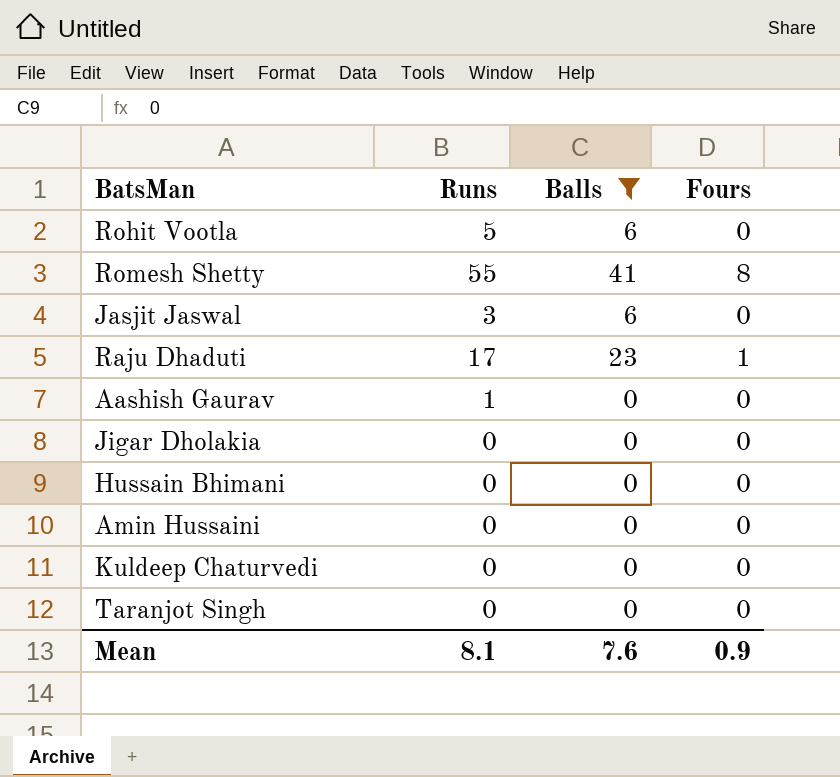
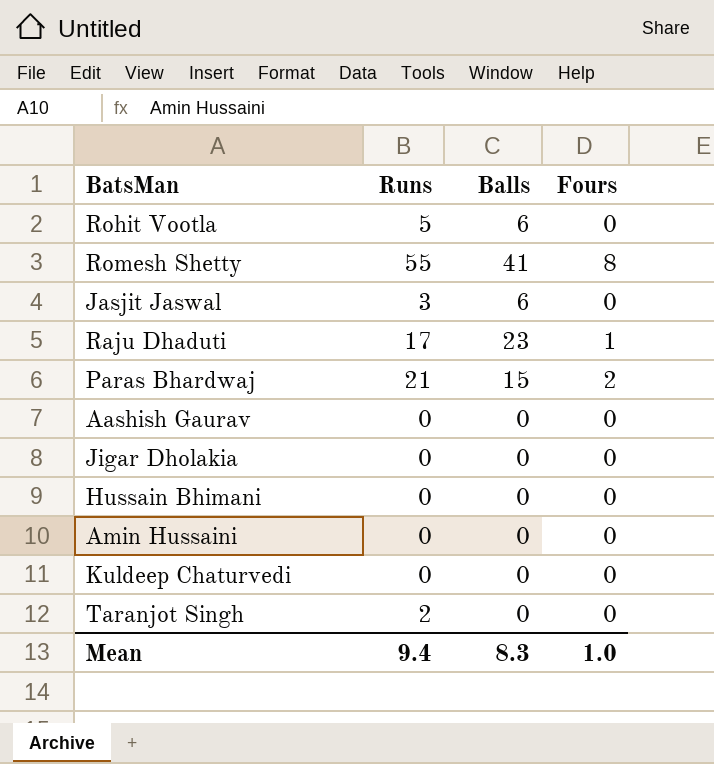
filter: Balls != 15 -> none
Aashish Gaurav | Runs: 1 -> 0
Taranjot Singh | Runs: 0 -> 2
Mean | Runs: 8.1 -> 9.4
Mean | Balls: 7.6 -> 8.3
Mean | Fours: 0.9 -> 1.0

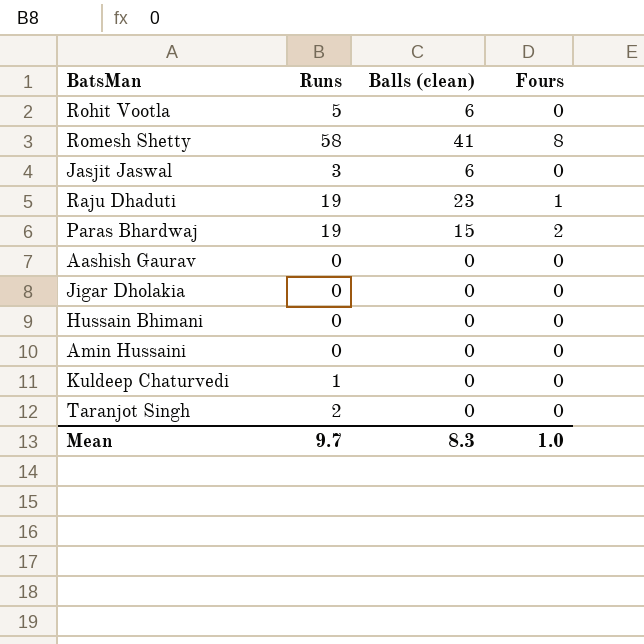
column name: Balls -> Balls (clean)
Romesh Shetty | Runs: 55 -> 58
Raju Dhaduti | Runs: 17 -> 19
Paras Bhardwaj | Runs: 21 -> 19
Kuldeep Chaturvedi | Runs: 0 -> 1
Mean | Runs: 9.4 -> 9.7

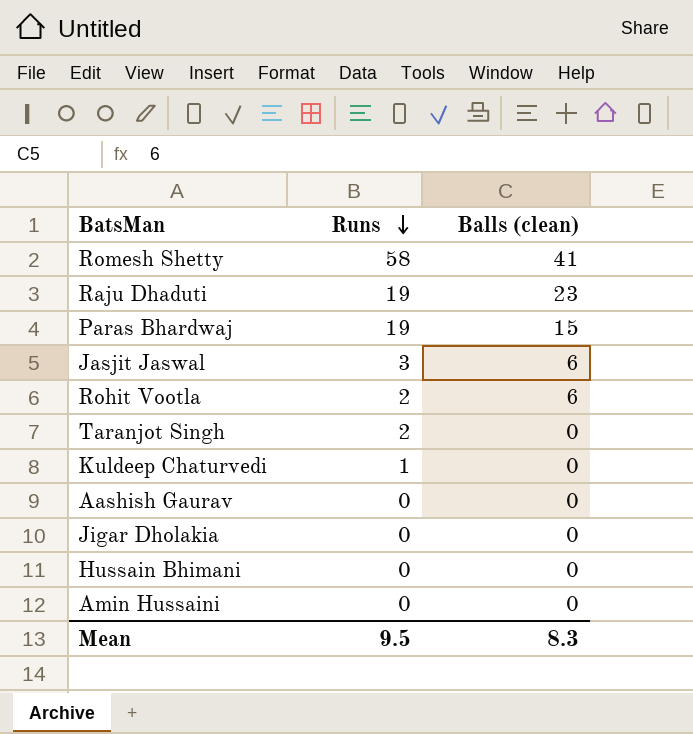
row order: none -> Runs descending
column Fours | position: 4 -> none
Rohit Vootla | Runs: 5 -> 2
Mean | Runs: 9.7 -> 9.5

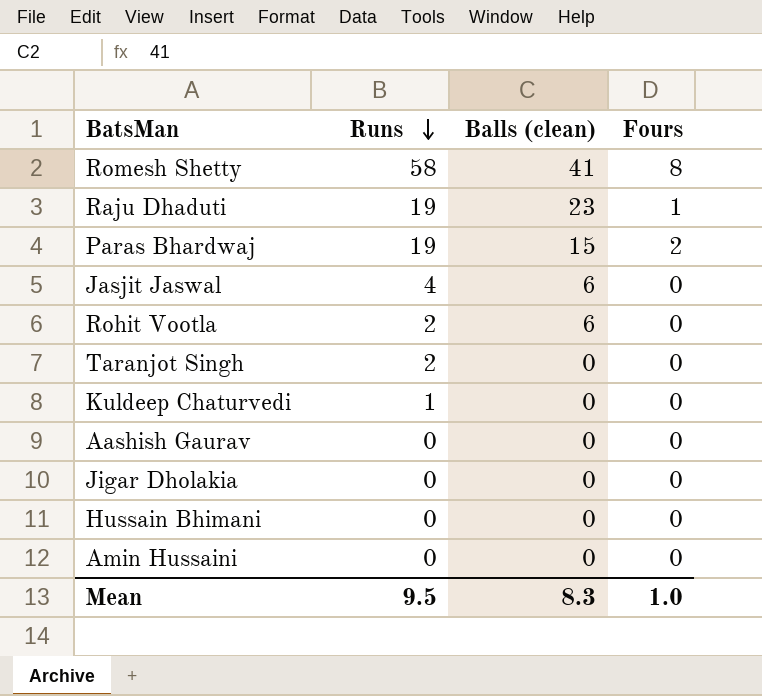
column Fours | position: none -> 4
Jasjit Jaswal | Runs: 3 -> 4

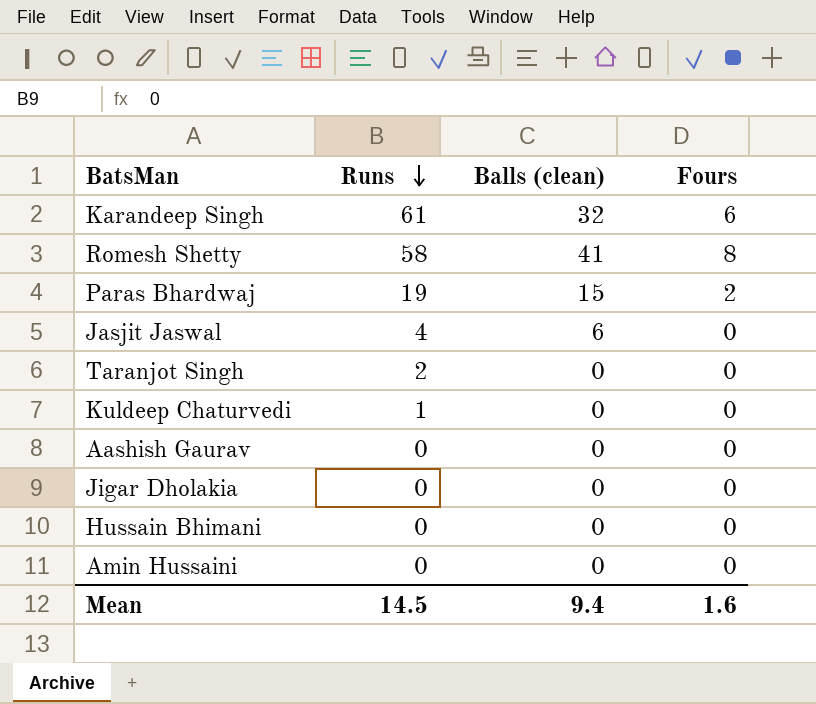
row Raju Dhaduti: 19 | 23 | 1 -> none
row Rohit Vootla: 2 | 6 | 0 -> none
row Karandeep Singh: none -> 61 | 32 | 6
Mean | Runs: 9.5 -> 14.5
Mean | Balls (clean): 8.3 -> 9.4
Mean | Fours: 1.0 -> 1.6

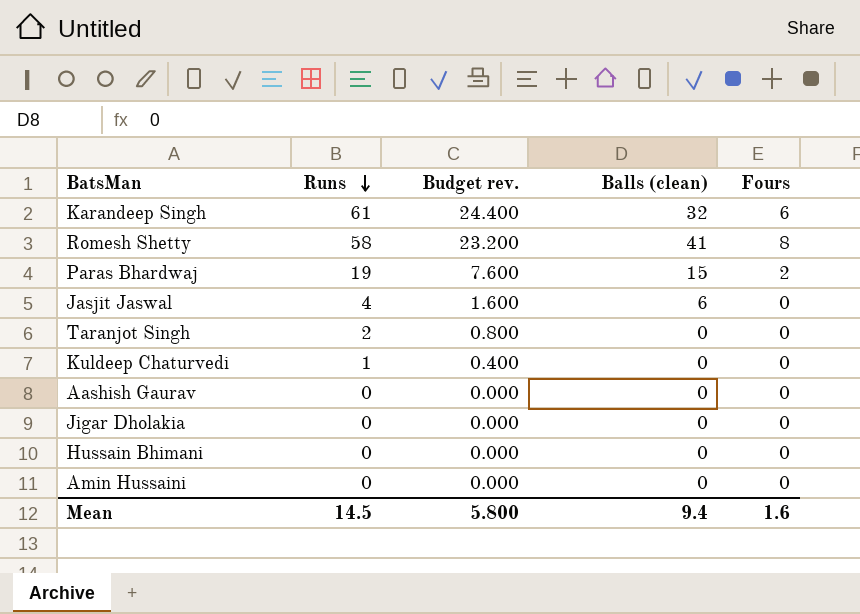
column Budget rev. | formula: none -> [Runs] * 0.4

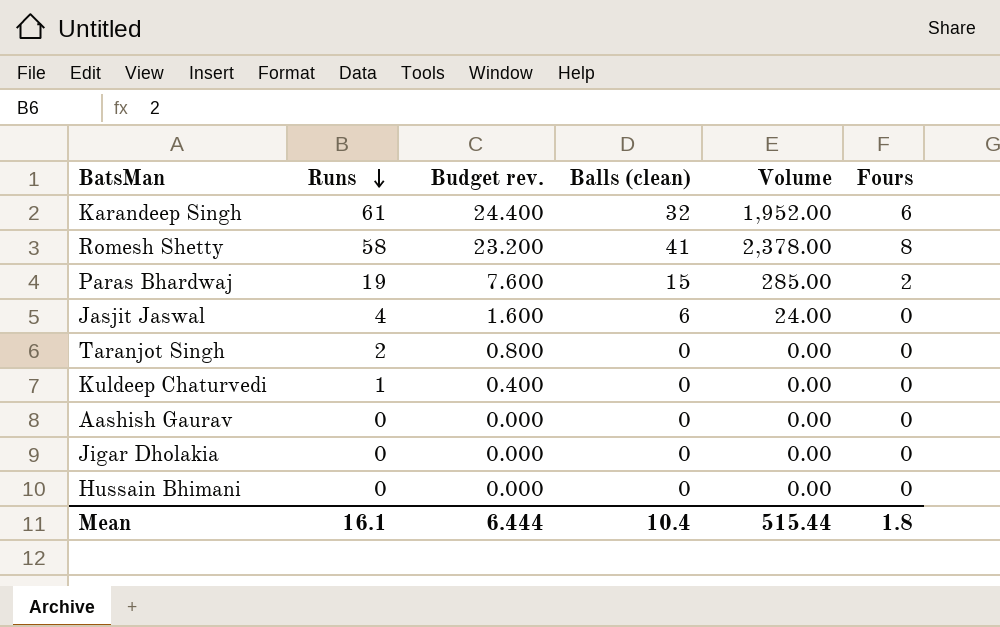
column Volume | formula: none -> [Runs] * [Balls (clean)]
row Amin Hussaini: 0 | 0.000 | 0 | 0 -> none
Mean | Runs: 14.5 -> 16.1
Mean | Budget rev.: 5.800 -> 6.444
Mean | Balls (clean): 9.4 -> 10.4
Mean | Fours: 1.6 -> 1.8

